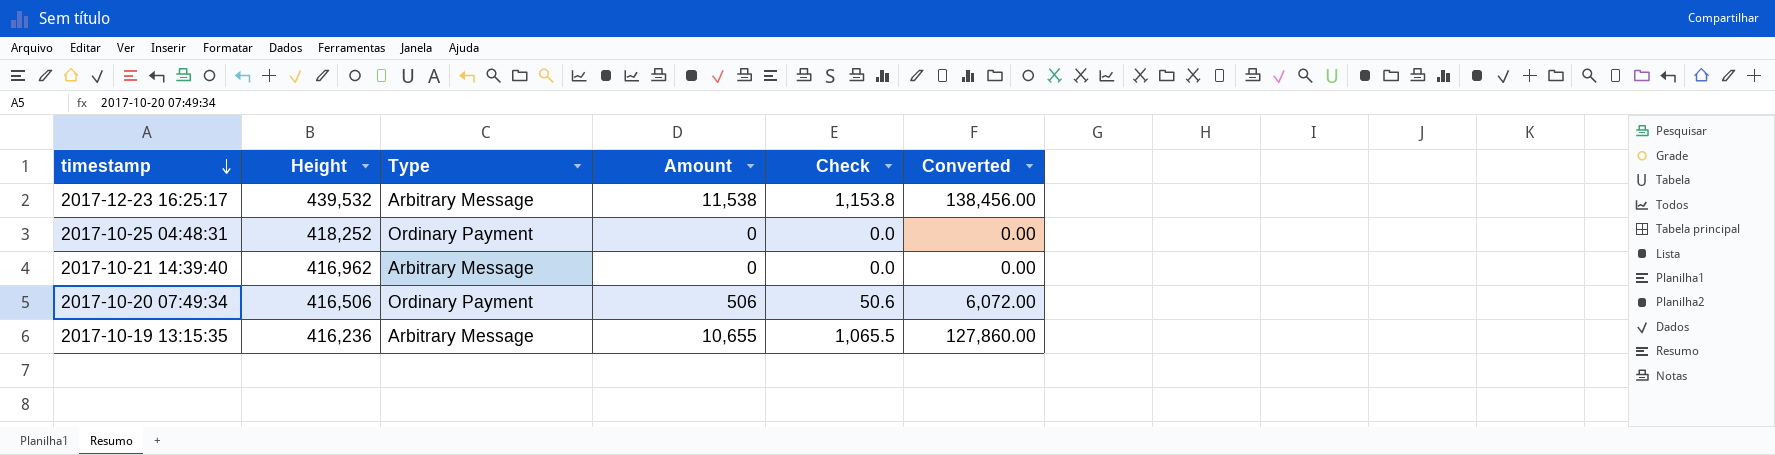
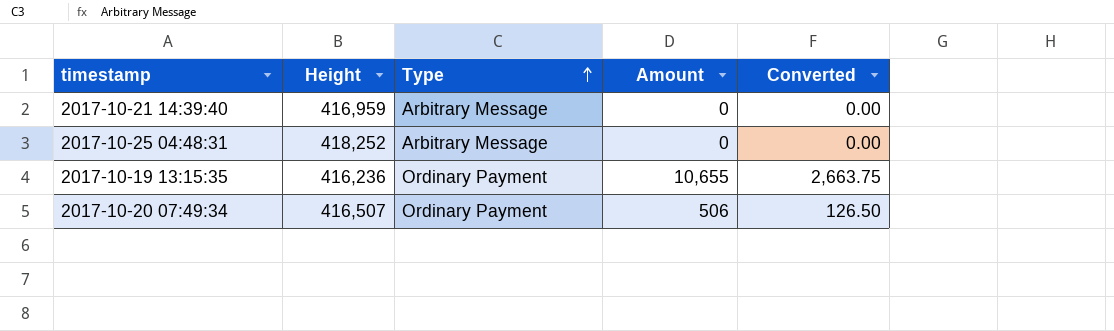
row order: timestamp descending -> Type ascending
column Check | formula: [Amount] * 0.1 -> none
column Converted | formula: [Amount] * 12 -> [Amount] * 0.25
row 2017-12-23 16:25:17: 439,532 | Arbitrary Message | 11,538 | 1,153.8 | 138,456.00 -> none
2017-10-21 14:39:40 | Height: 416,962 -> 416,959
2017-10-25 04:48:31 | Type: Ordinary Payment -> Arbitrary Message
2017-10-19 13:15:35 | Type: Arbitrary Message -> Ordinary Payment
2017-10-20 07:49:34 | Height: 416,506 -> 416,507

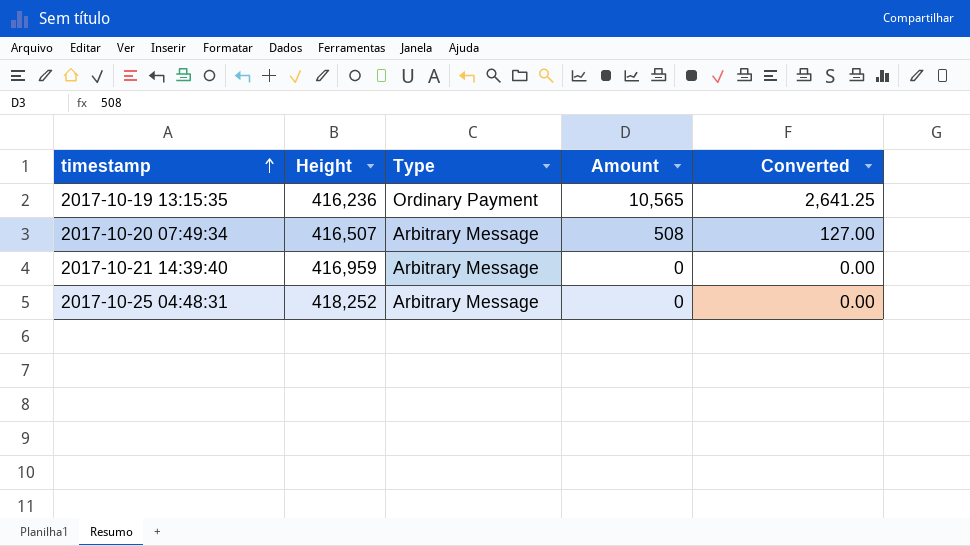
row order: Type ascending -> timestamp ascending
2017-10-19 13:15:35 | Amount: 10,655 -> 10,565
2017-10-19 13:15:35 | Converted: 2,663.75 -> 2,641.25
2017-10-20 07:49:34 | Type: Ordinary Payment -> Arbitrary Message
2017-10-20 07:49:34 | Amount: 506 -> 508
2017-10-20 07:49:34 | Converted: 126.50 -> 127.00

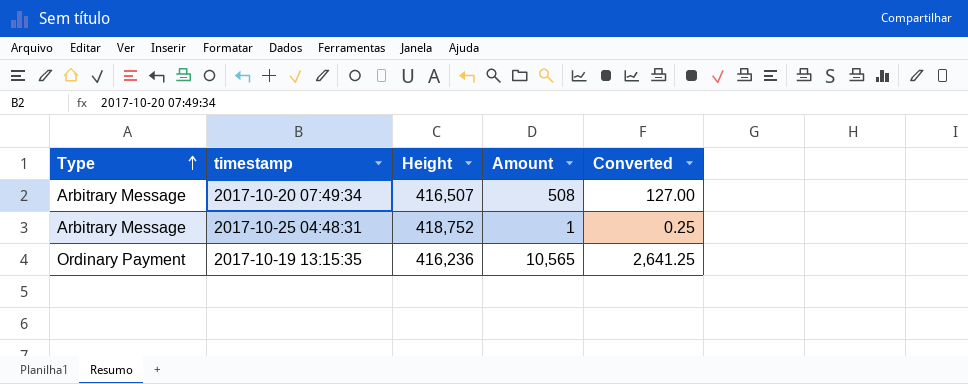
row order: timestamp ascending -> Type ascending
column Type | position: 3 -> 1
row 2017-10-21 14:39:40: 416,959 | Arbitrary Message | 0 | 0.00 -> none
2017-10-25 04:48:31 | Height: 418,252 -> 418,752
2017-10-25 04:48:31 | Amount: 0 -> 1
2017-10-25 04:48:31 | Converted: 0.00 -> 0.25

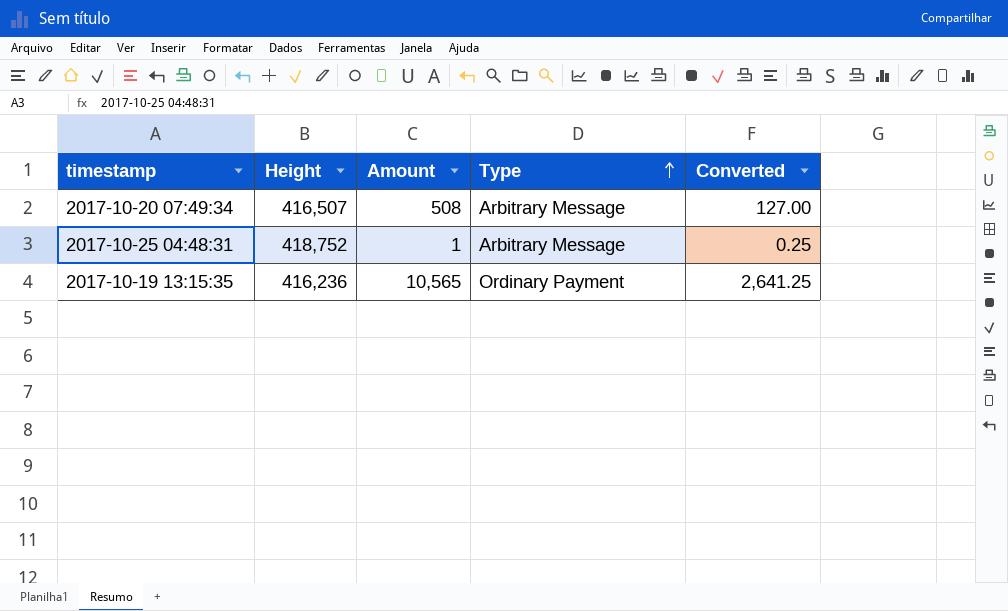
column Type | position: 1 -> 4

